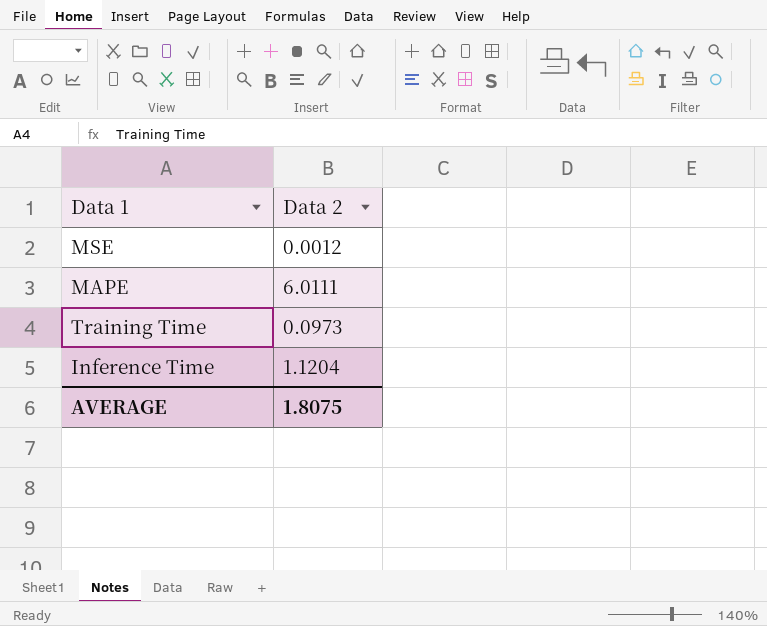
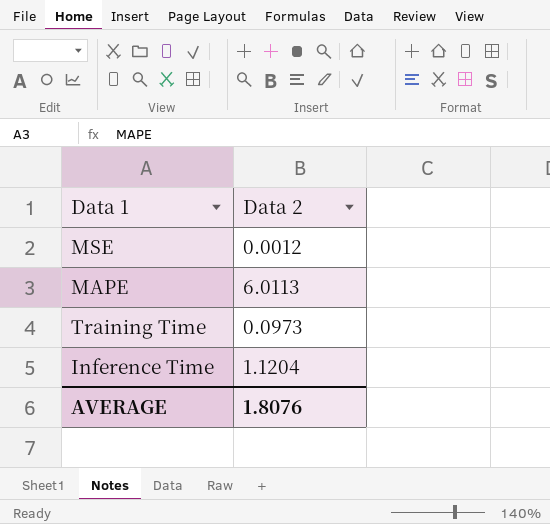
MAPE | Data 2: 6.0111 -> 6.0113
AVERAGE | Data 2: 1.8075 -> 1.8076

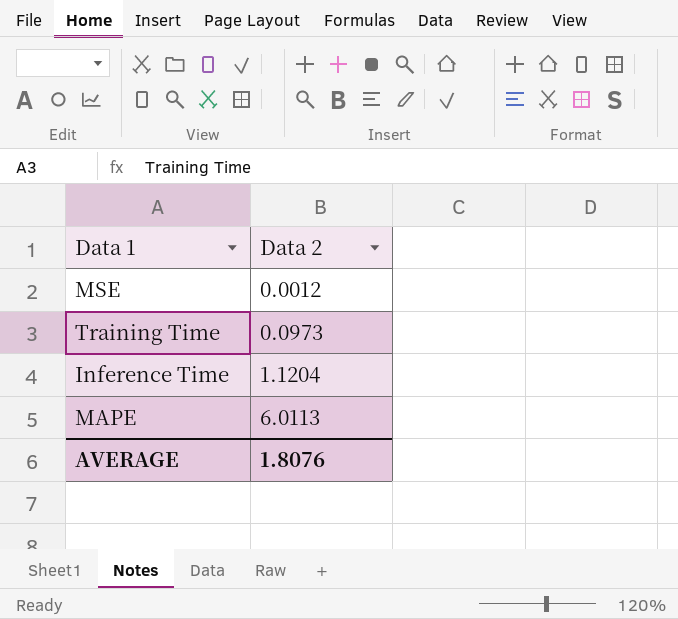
row order: none -> Data 2 ascending

